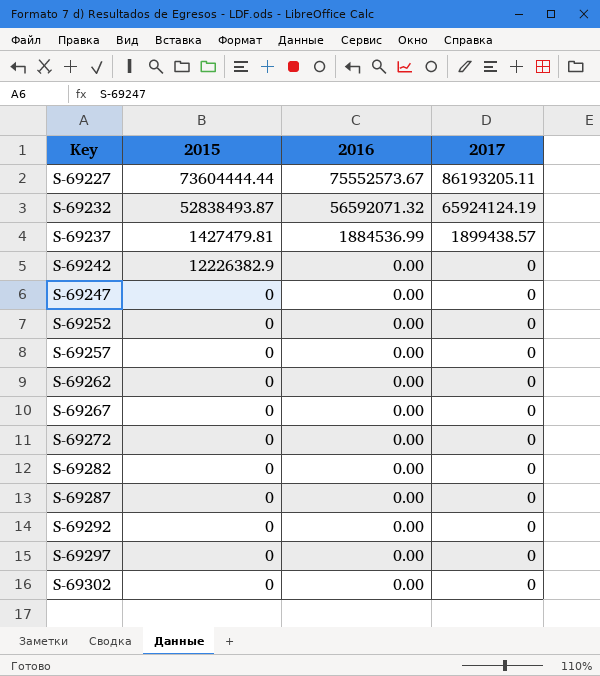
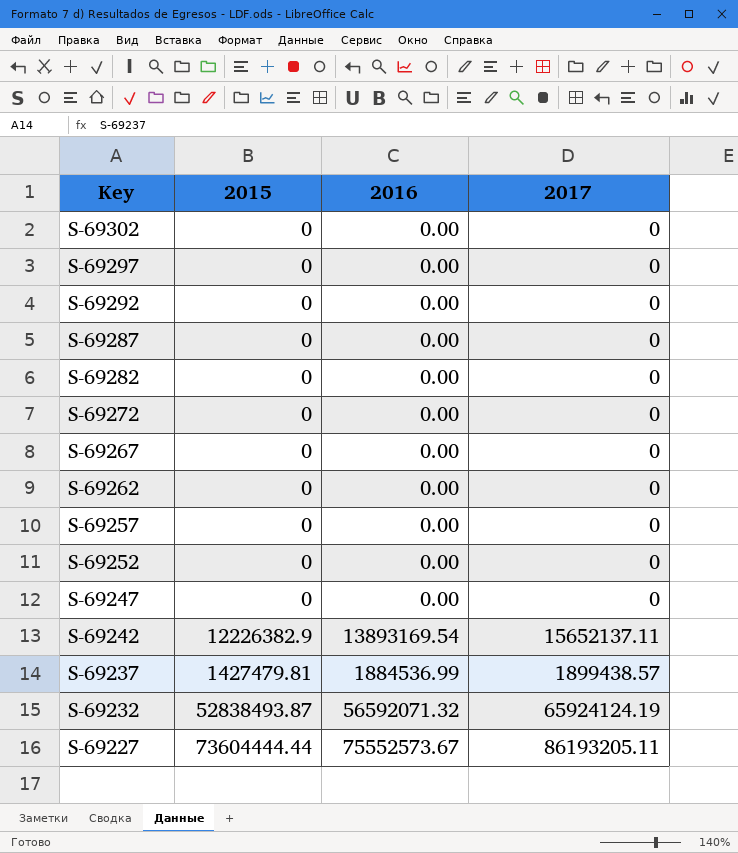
row order: Key ascending -> Key descending
S-69242 | 2016: 0.00 -> 13893169.54
S-69242 | 2017: 0 -> 15652137.11

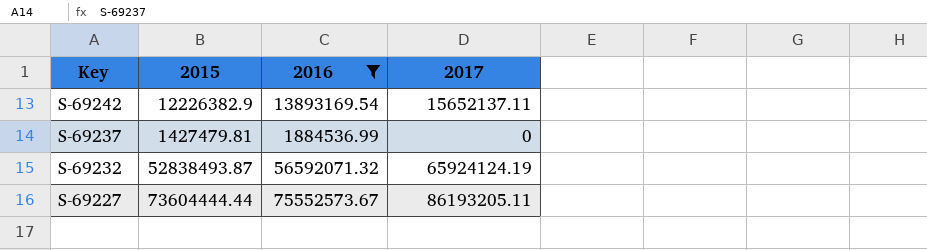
filter: none -> 2016 != 0.00
S-69237 | 2017: 1899438.57 -> 0

